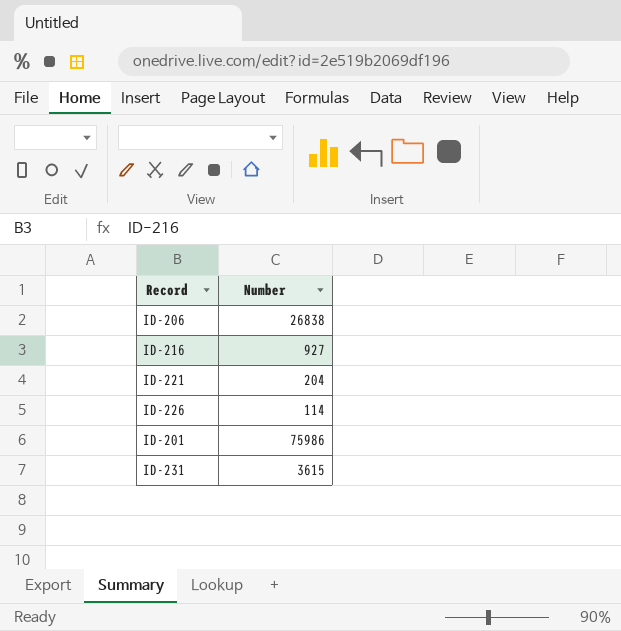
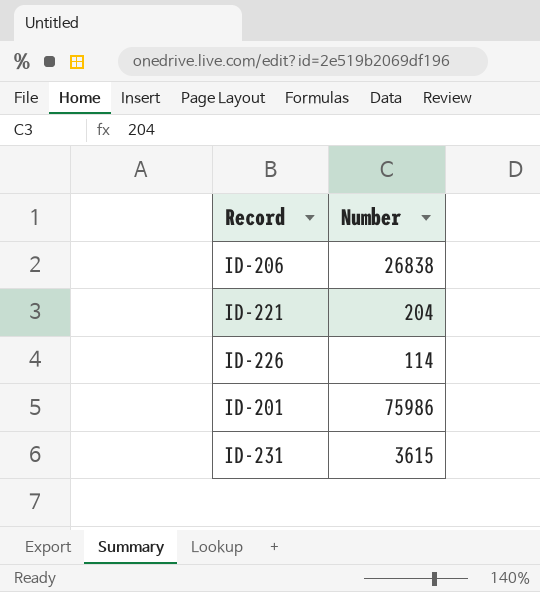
row ID-216: 927 -> none

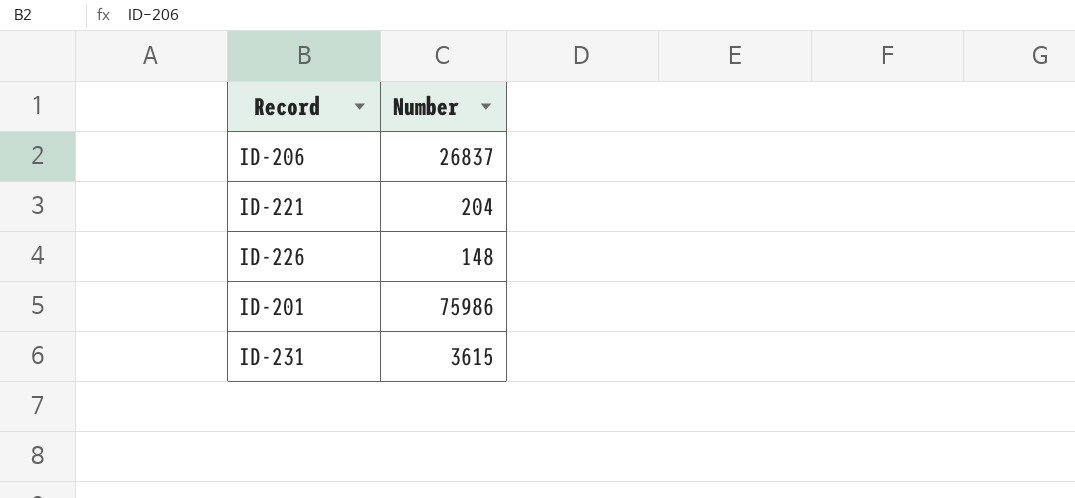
ID-206 | Number: 26838 -> 26837
ID-226 | Number: 114 -> 148

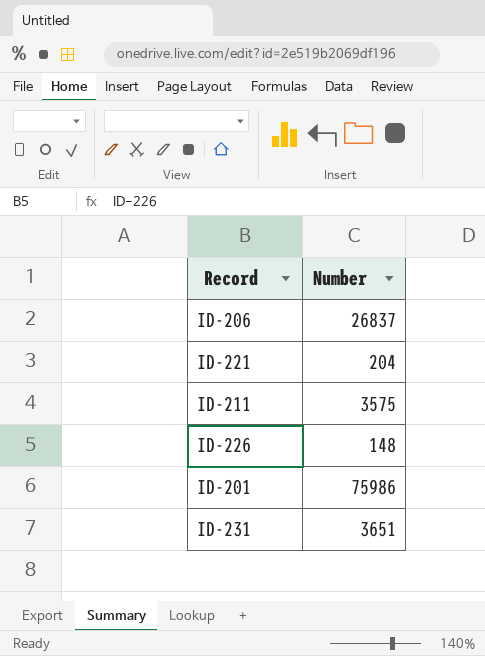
row ID-211: none -> 3575
ID-231 | Number: 3615 -> 3651

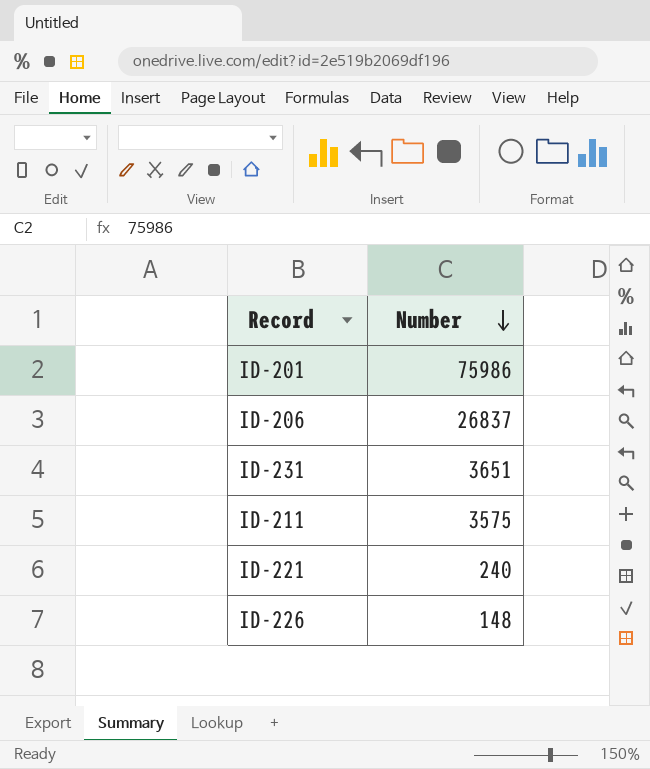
row order: none -> Number descending
ID-221 | Number: 204 -> 240

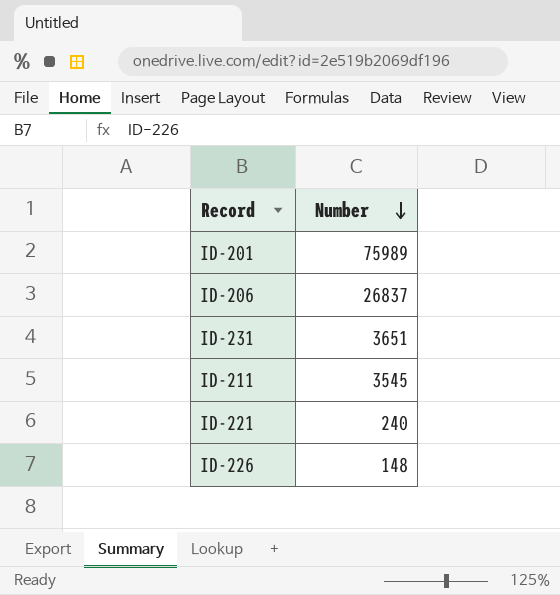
ID-201 | Number: 75986 -> 75989
ID-211 | Number: 3575 -> 3545

